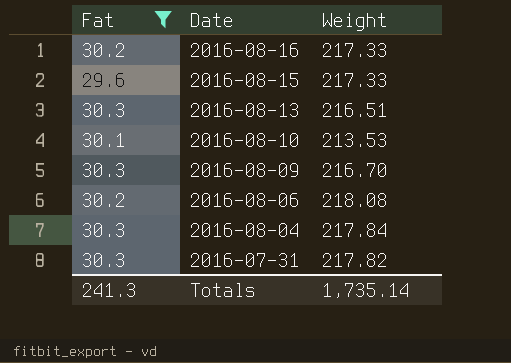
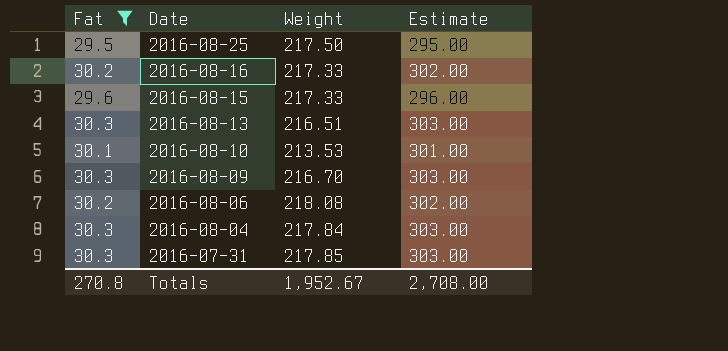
column Estimate | formula: none -> [Fat] * 10
row 2016-08-25: none -> 29.5 | 217.50 | 295.00
2016-07-31 | Weight: 217.82 -> 217.85
Totals | Fat: 241.3 -> 270.8
Totals | Weight: 1,735.14 -> 1,952.67

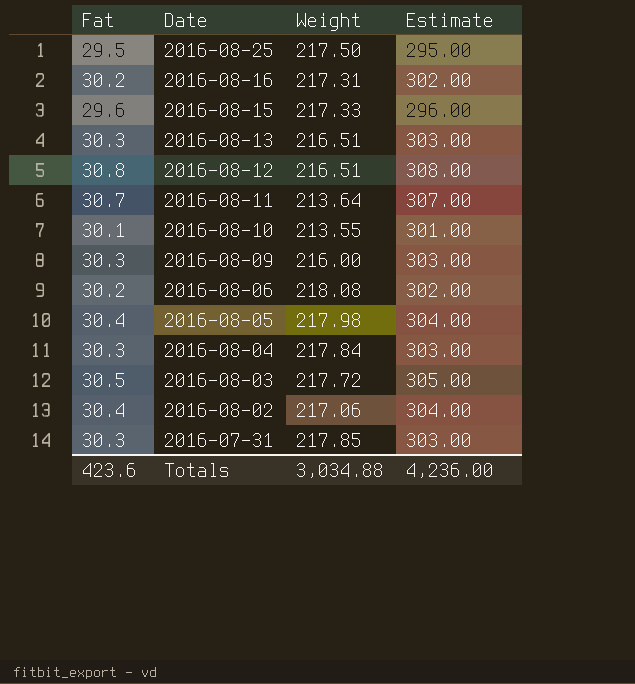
filter: Fat <= 30.3 -> none
2016-08-16 | Weight: 217.33 -> 217.31
2016-08-10 | Weight: 213.53 -> 213.55
2016-08-09 | Weight: 216.70 -> 216.00
Totals | Fat: 270.8 -> 423.6
Totals | Weight: 1,952.67 -> 3,034.88
Totals | Estimate: 2,708.00 -> 4,236.00

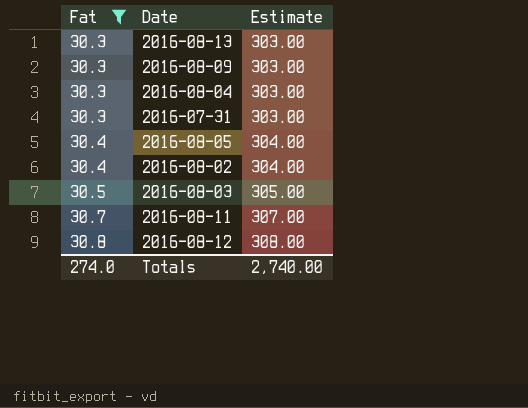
filter: none -> Fat >= 30.3
row order: Date descending -> Fat ascending
column Weight | position: 3 -> none
Totals | Fat: 423.6 -> 274.0
Totals | Estimate: 4,236.00 -> 2,740.00

